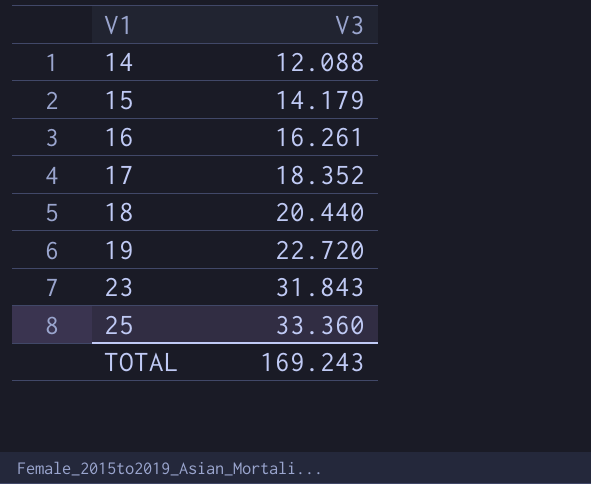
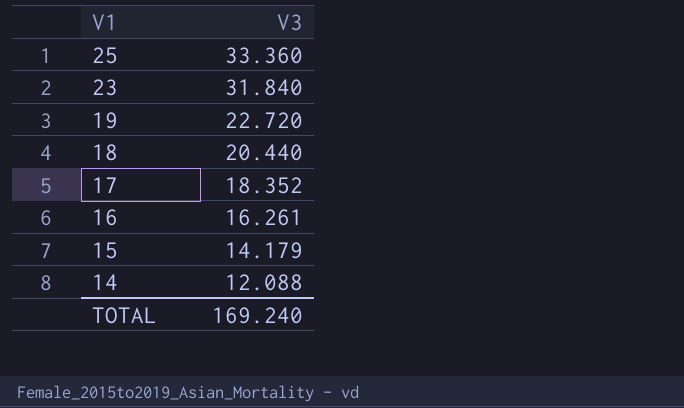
row order: V1 ascending -> V1 descending
23 | V3: 31.843 -> 31.840
TOTAL | V3: 169.243 -> 169.240

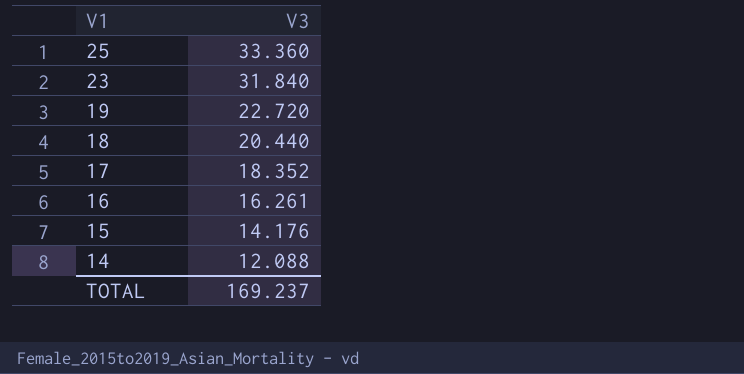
15 | V3: 14.179 -> 14.176
TOTAL | V3: 169.240 -> 169.237

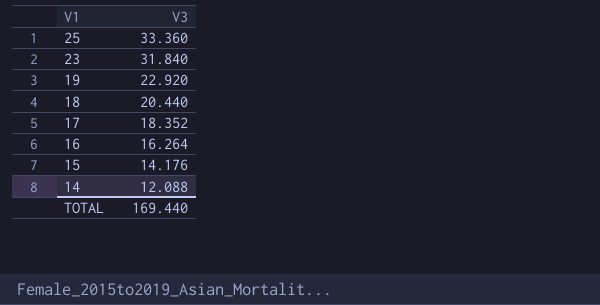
19 | V3: 22.720 -> 22.920
16 | V3: 16.261 -> 16.264
TOTAL | V3: 169.237 -> 169.440

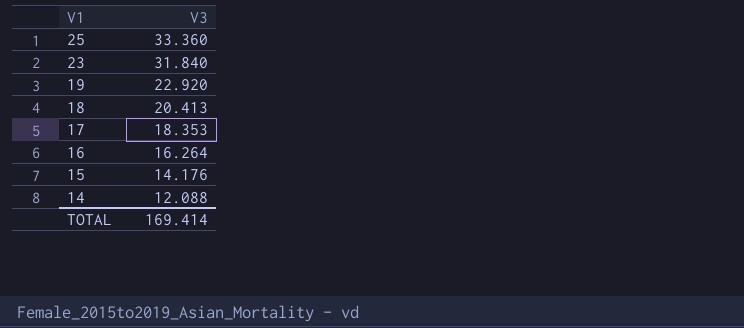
18 | V3: 20.440 -> 20.413
17 | V3: 18.352 -> 18.353
TOTAL | V3: 169.440 -> 169.414

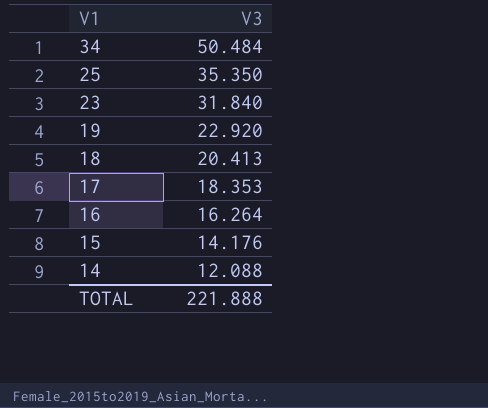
row 34: none -> 50.484
25 | V3: 33.360 -> 35.350
TOTAL | V3: 169.414 -> 221.888

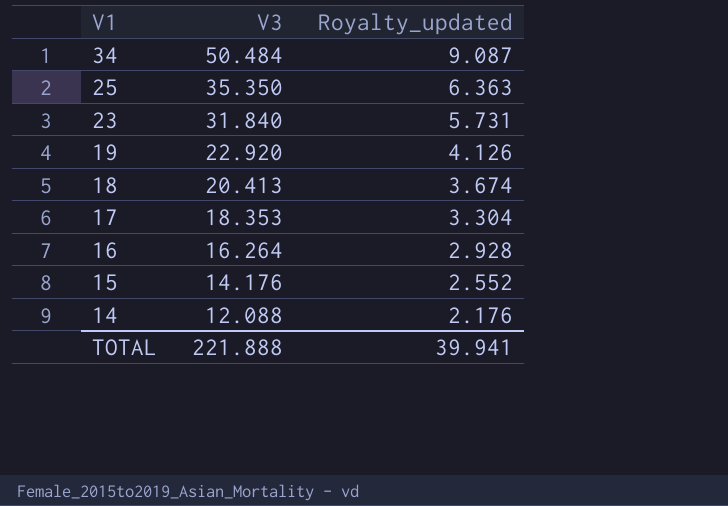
column Royalty_updated | formula: none -> [V3] * 0.18

